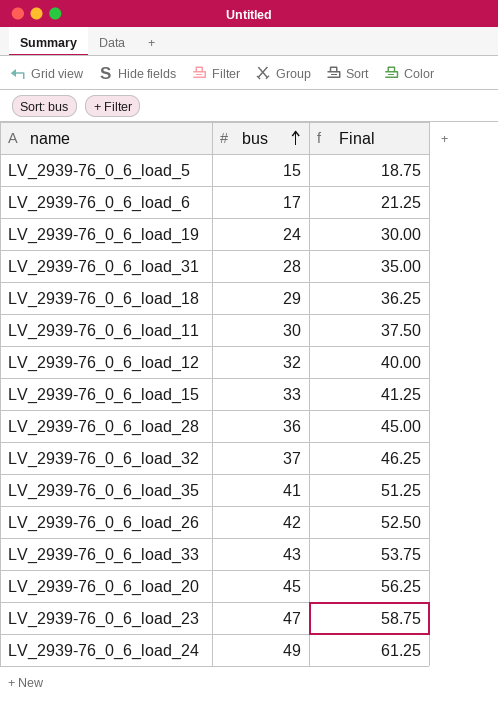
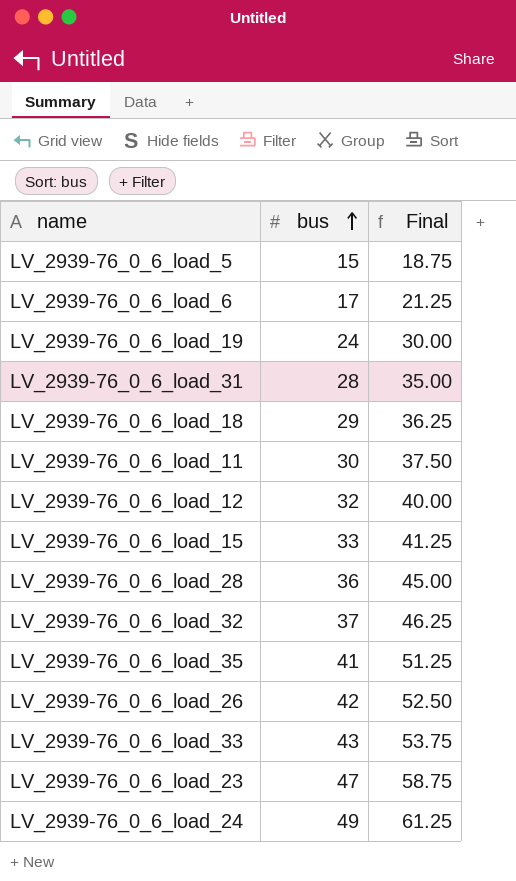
row LV_2939-76_0_6_load_20: 45 | 56.25 -> none

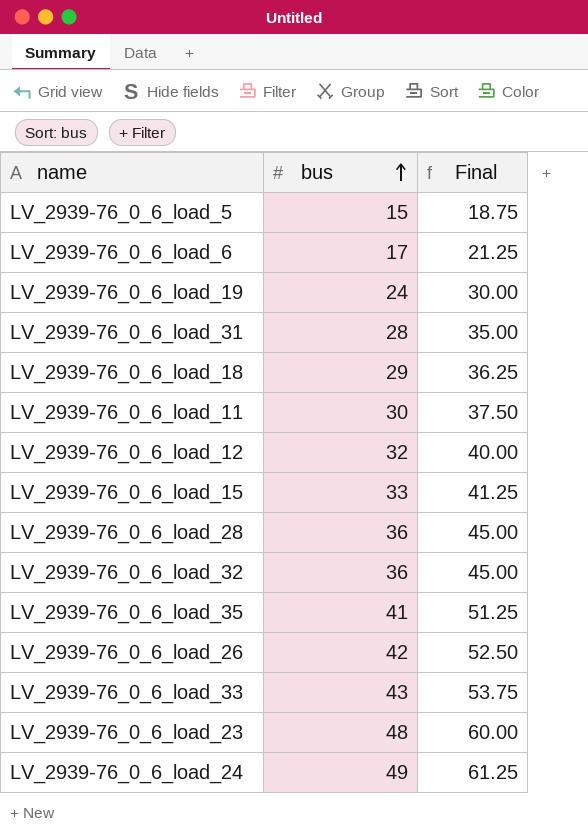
LV_2939-76_0_6_load_32 | bus: 37 -> 36
LV_2939-76_0_6_load_32 | Final: 46.25 -> 45.00
LV_2939-76_0_6_load_23 | bus: 47 -> 48
LV_2939-76_0_6_load_23 | Final: 58.75 -> 60.00

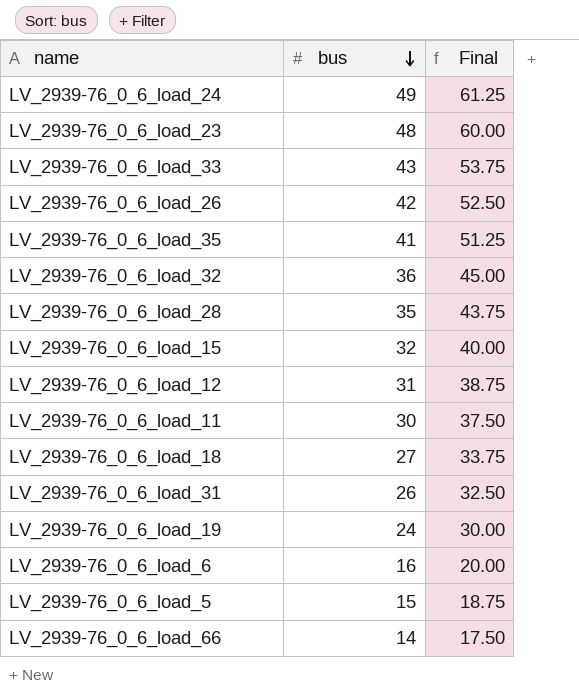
row order: bus ascending -> bus descending
LV_2939-76_0_6_load_28 | bus: 36 -> 35
LV_2939-76_0_6_load_28 | Final: 45.00 -> 43.75
LV_2939-76_0_6_load_15 | bus: 33 -> 32
LV_2939-76_0_6_load_15 | Final: 41.25 -> 40.00
LV_2939-76_0_6_load_12 | bus: 32 -> 31
LV_2939-76_0_6_load_12 | Final: 40.00 -> 38.75
LV_2939-76_0_6_load_18 | bus: 29 -> 27
LV_2939-76_0_6_load_18 | Final: 36.25 -> 33.75
LV_2939-76_0_6_load_31 | bus: 28 -> 26
LV_2939-76_0_6_load_31 | Final: 35.00 -> 32.50
LV_2939-76_0_6_load_6 | bus: 17 -> 16
LV_2939-76_0_6_load_6 | Final: 21.25 -> 20.00
row LV_2939-76_0_6_load_66: none -> 14 | 17.50

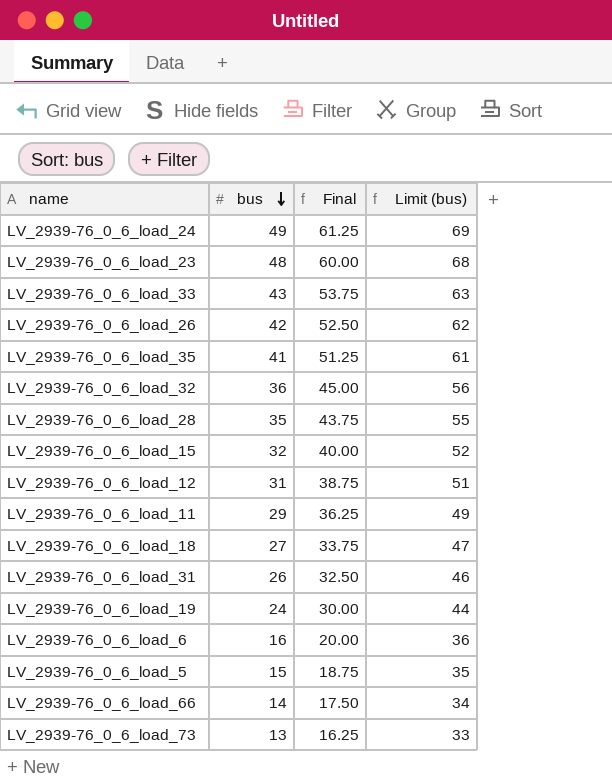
column Limit (bus) | formula: none -> [bus] + 20
LV_2939-76_0_6_load_11 | bus: 30 -> 29
LV_2939-76_0_6_load_11 | Final: 37.50 -> 36.25
row LV_2939-76_0_6_load_73: none -> 13 | 16.25 | 33

